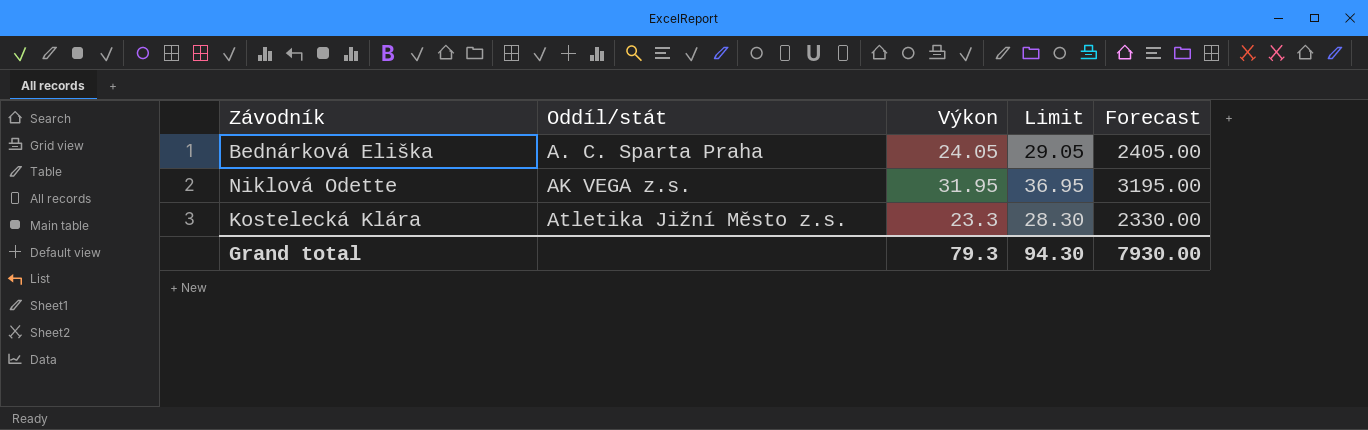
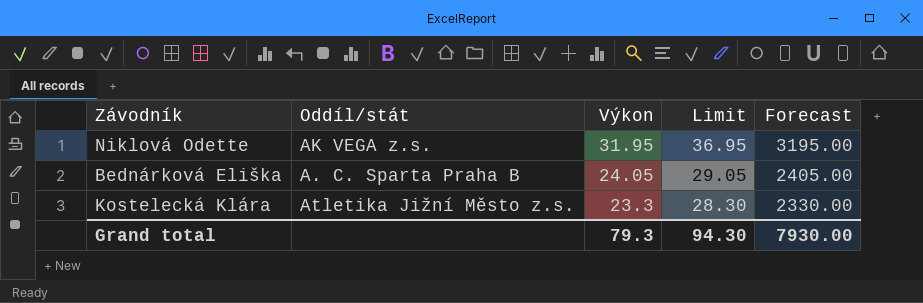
row order: Oddíl/stát ascending -> Výkon descending
Bednárková Eliška | Oddíl/stát: A. C. Sparta Praha -> A. C. Sparta Praha B

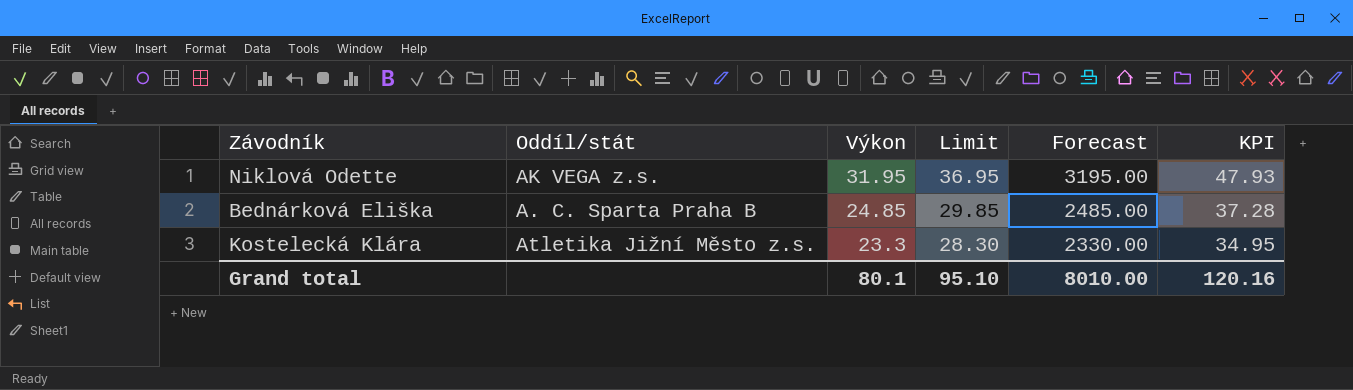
column KPI | formula: none -> [Výkon] * 1.5
Bednárková Eliška | Výkon: 24.05 -> 24.85
Bednárková Eliška | Limit: 29.05 -> 29.85
Bednárková Eliška | Forecast: 2405.00 -> 2485.00
Grand total | Výkon: 79.3 -> 80.1
Grand total | Limit: 94.30 -> 95.10
Grand total | Forecast: 7930.00 -> 8010.00

